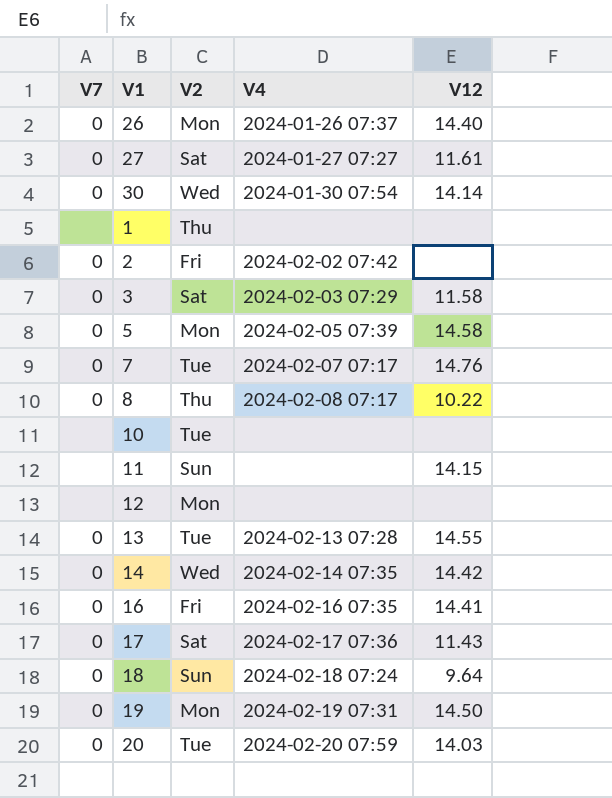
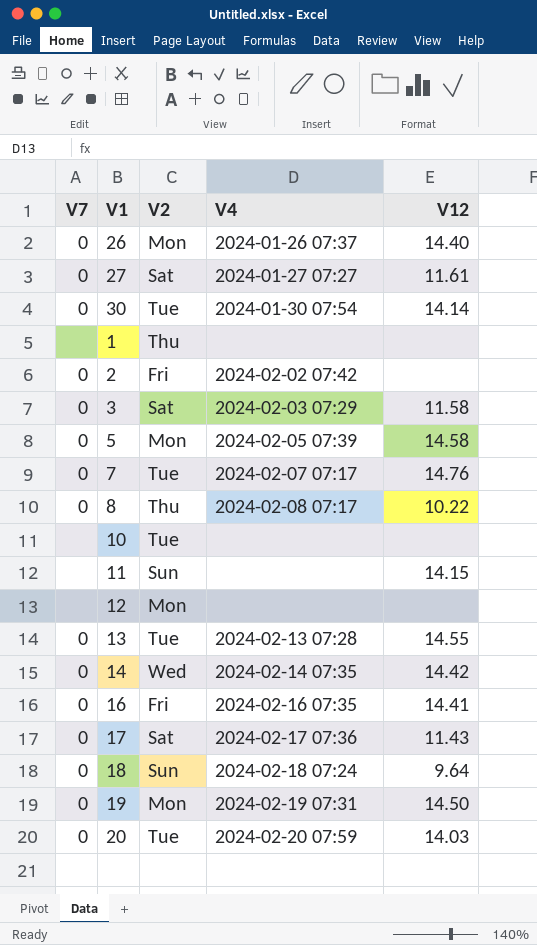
30 | V2: Wed -> Tue

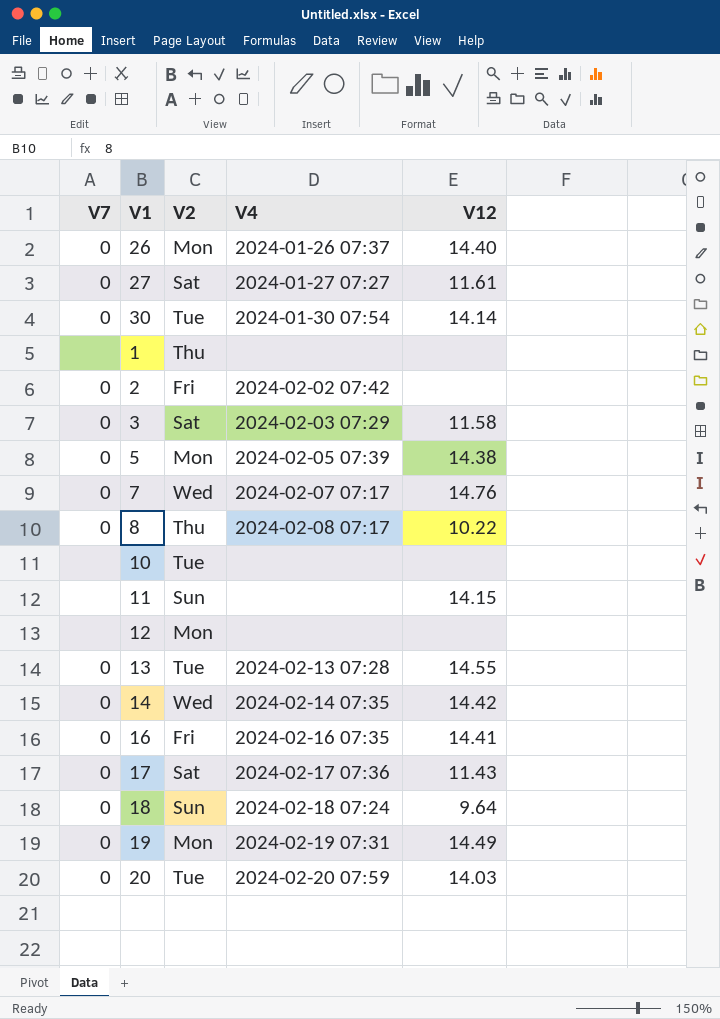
5 | V12: 14.58 -> 14.38
7 | V2: Tue -> Wed
19 | V12: 14.50 -> 14.49

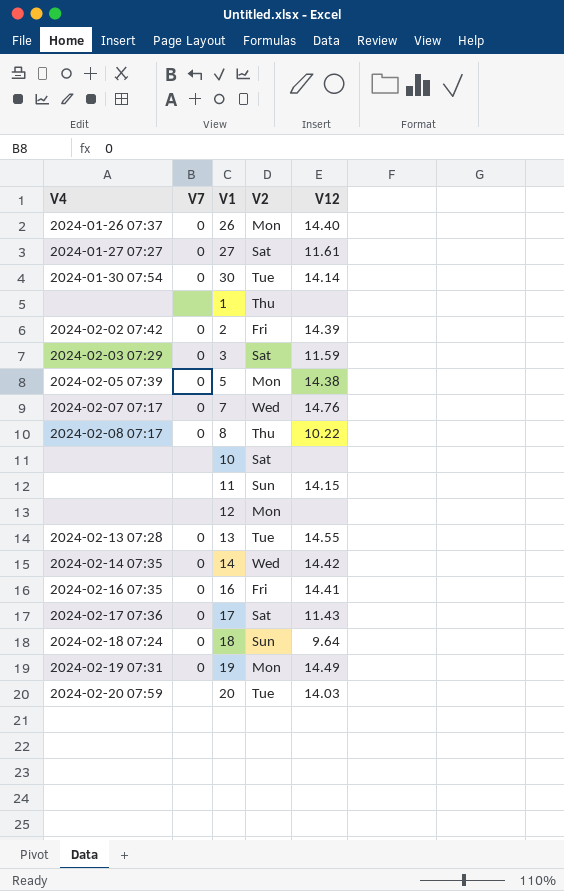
column V4 | position: 4 -> 1
2 | V12: none -> 14.39
3 | V12: 11.58 -> 11.59
10 | V2: Tue -> Sat
20 | V7: 0 -> none

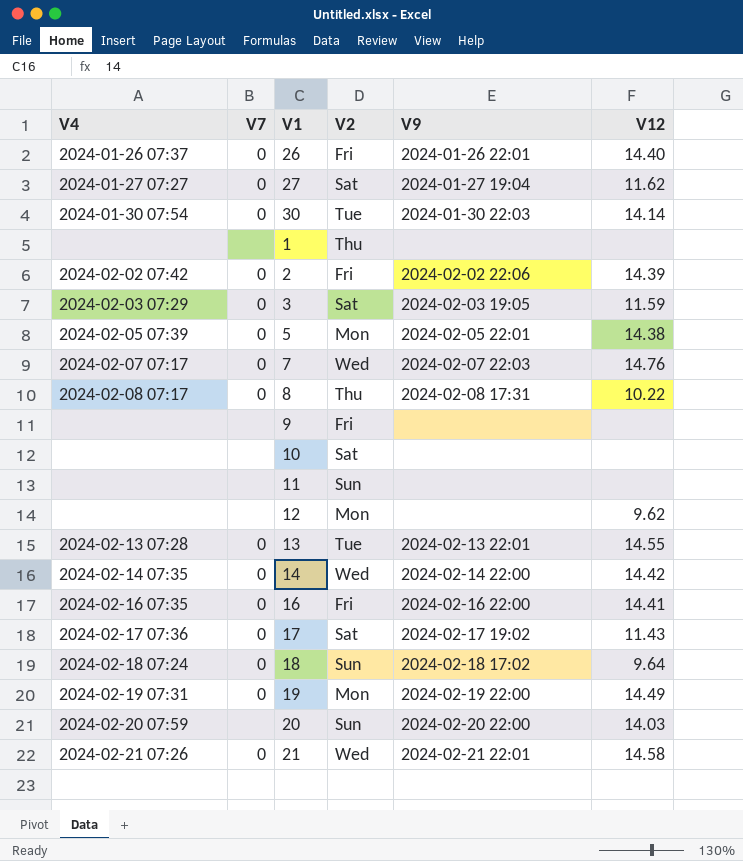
column V9 | position: none -> 5
26 | V2: Mon -> Fri
27 | V12: 11.61 -> 11.62
row 9: none -> none | none | Fri | none | none
11 | V12: 14.15 -> none
12 | V12: none -> 9.62
20 | V2: Tue -> Sun
row 21: none -> 2024-02-21 07:26 | 0 | Wed | 2024-02-21 22:01 | 14.58

